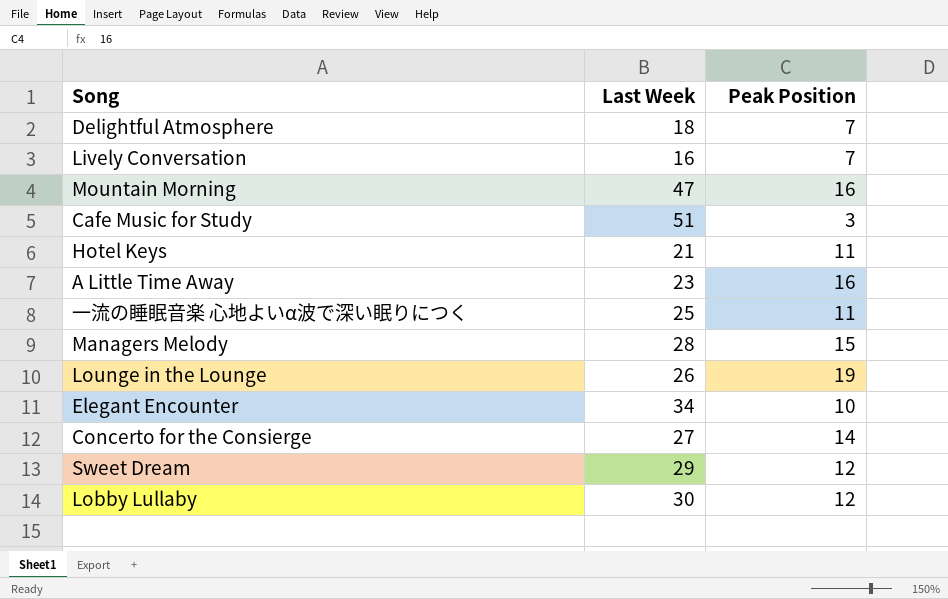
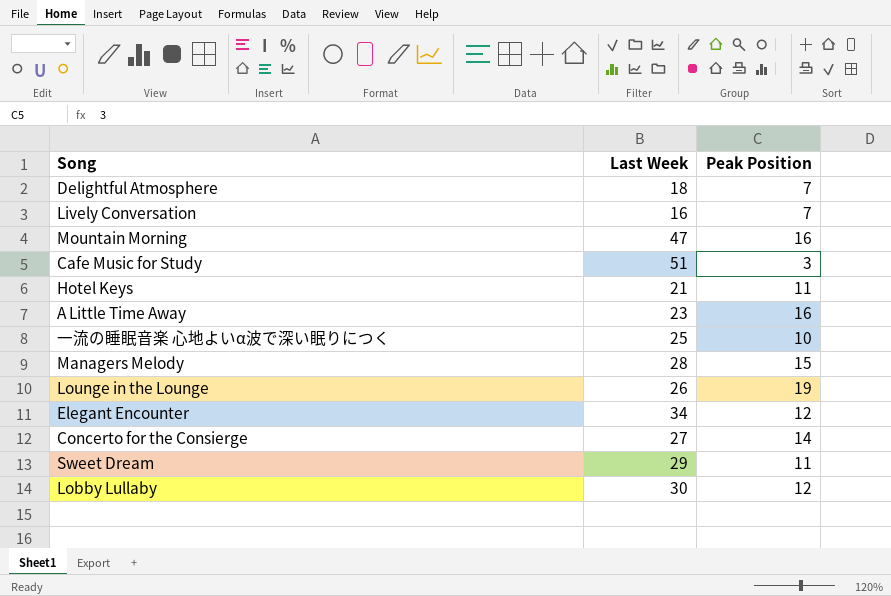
一流の睡眠音楽 心地よいα波で深い眠りにつく | Peak Position: 11 -> 10
Elegant Encounter | Peak Position: 10 -> 12
Sweet Dream | Peak Position: 12 -> 11

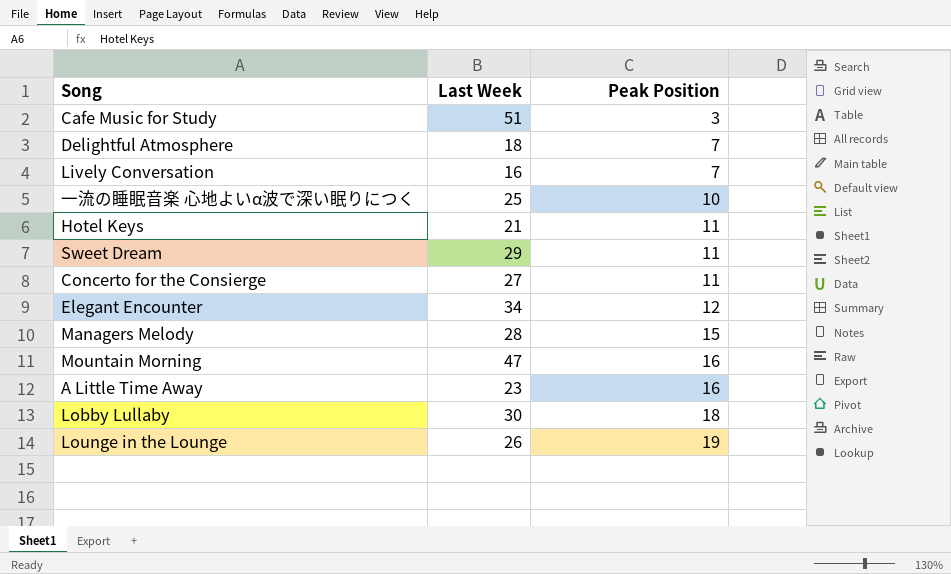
row order: none -> Peak Position ascending
Concerto for the Consierge | Peak Position: 14 -> 11
Lobby Lullaby | Peak Position: 12 -> 18

